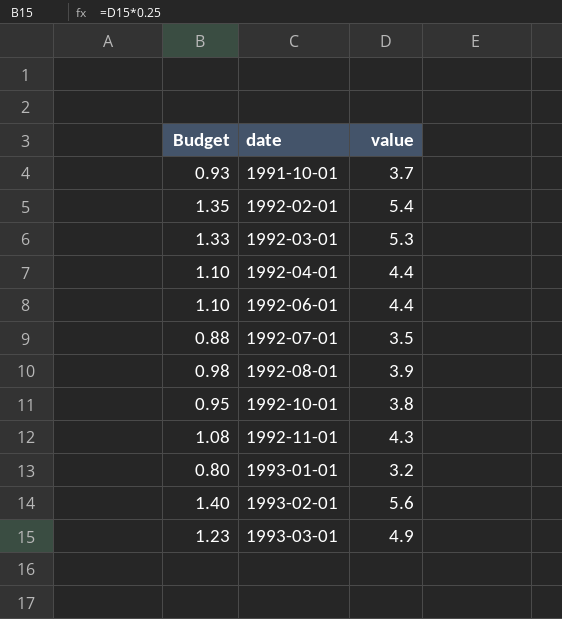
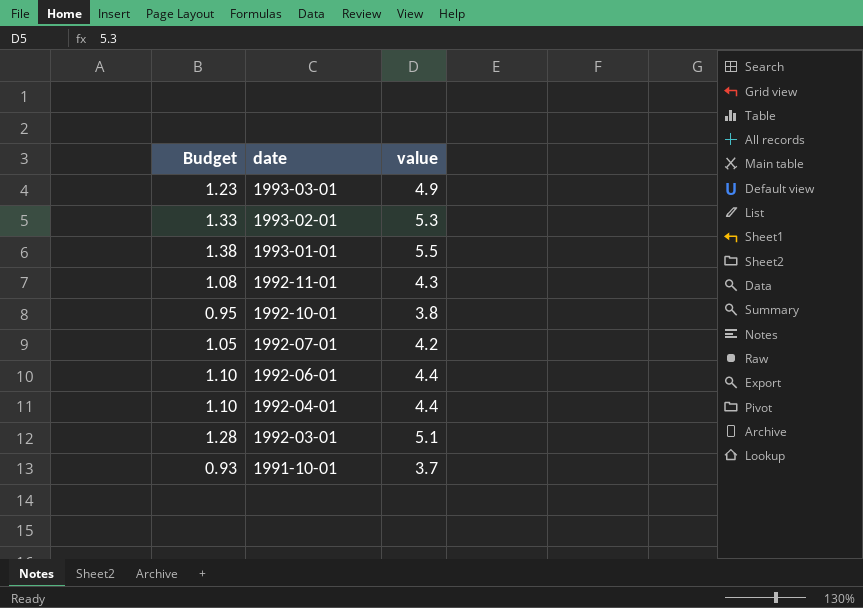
row order: date ascending -> date descending
row 1992-02-01: 1.35 | 5.4 -> none
row 1992-08-01: 0.98 | 3.9 -> none
1993-02-01 | Budget: 1.40 -> 1.33
1993-02-01 | value: 5.6 -> 5.3
1993-01-01 | Budget: 0.80 -> 1.38
1993-01-01 | value: 3.2 -> 5.5
1992-07-01 | Budget: 0.88 -> 1.05
1992-07-01 | value: 3.5 -> 4.2
1992-03-01 | Budget: 1.33 -> 1.28
1992-03-01 | value: 5.3 -> 5.1

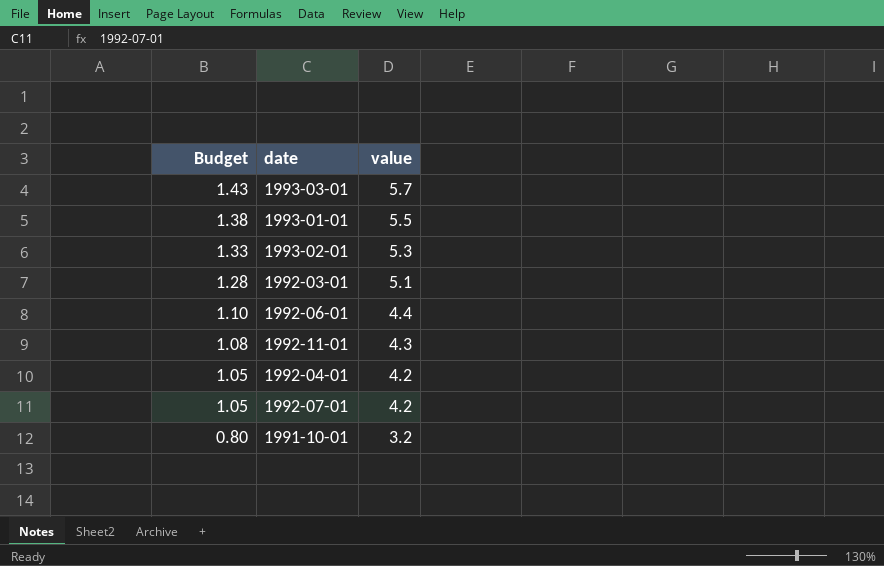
row order: date descending -> Budget descending
row 1992-10-01: 0.95 | 3.8 -> none
1993-03-01 | Budget: 1.23 -> 1.43
1993-03-01 | value: 4.9 -> 5.7
1992-04-01 | Budget: 1.10 -> 1.05
1992-04-01 | value: 4.4 -> 4.2
1991-10-01 | Budget: 0.93 -> 0.80
1991-10-01 | value: 3.7 -> 3.2

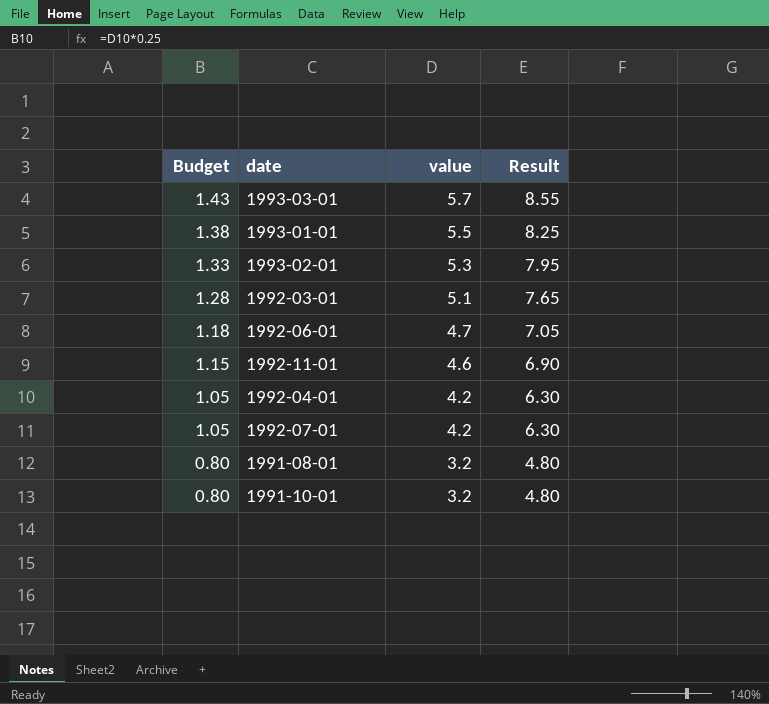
column Result | formula: none -> [value] * 1.5
1992-06-01 | Budget: 1.10 -> 1.18
1992-06-01 | value: 4.4 -> 4.7
1992-11-01 | Budget: 1.08 -> 1.15
1992-11-01 | value: 4.3 -> 4.6
row 1991-08-01: none -> 0.80 | 3.2 | 4.80

